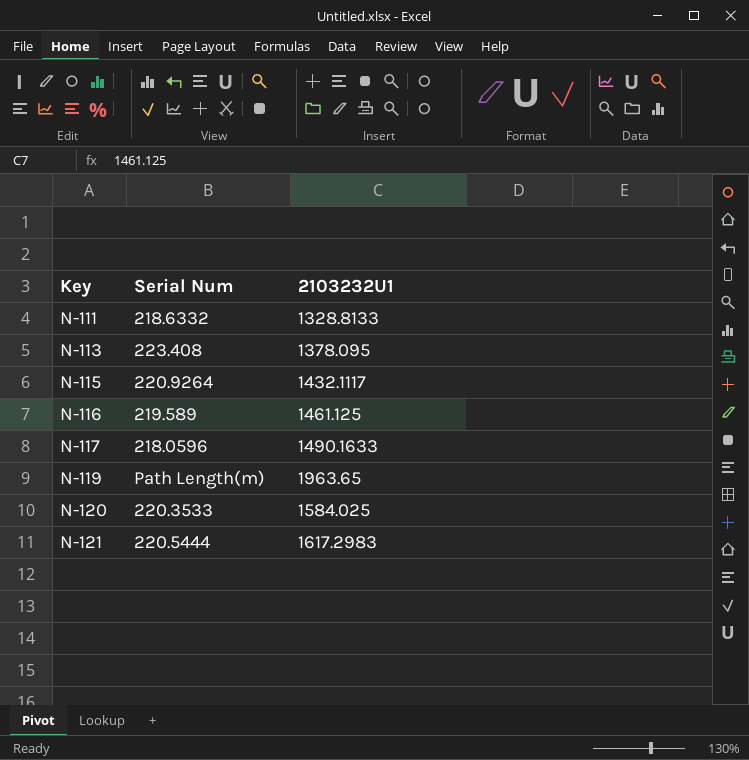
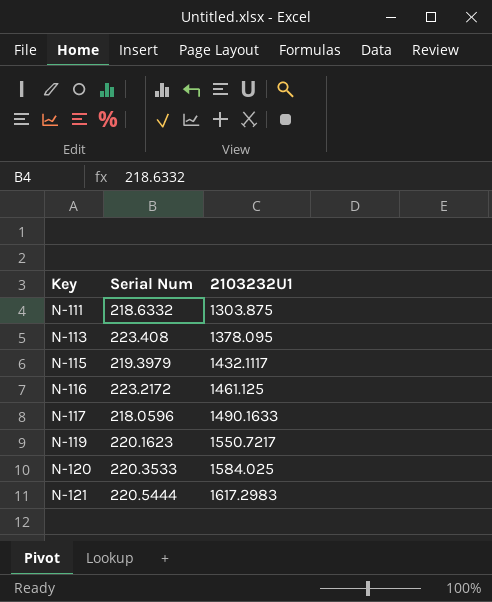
N-111 | 2103232U1: 1328.8133 -> 1303.875
N-115 | Serial Num: 220.9264 -> 219.3979
N-116 | Serial Num: 219.589 -> 223.2172
N-119 | Serial Num: Path Length(m) -> 220.1623
N-119 | 2103232U1: 1963.65 -> 1550.7217

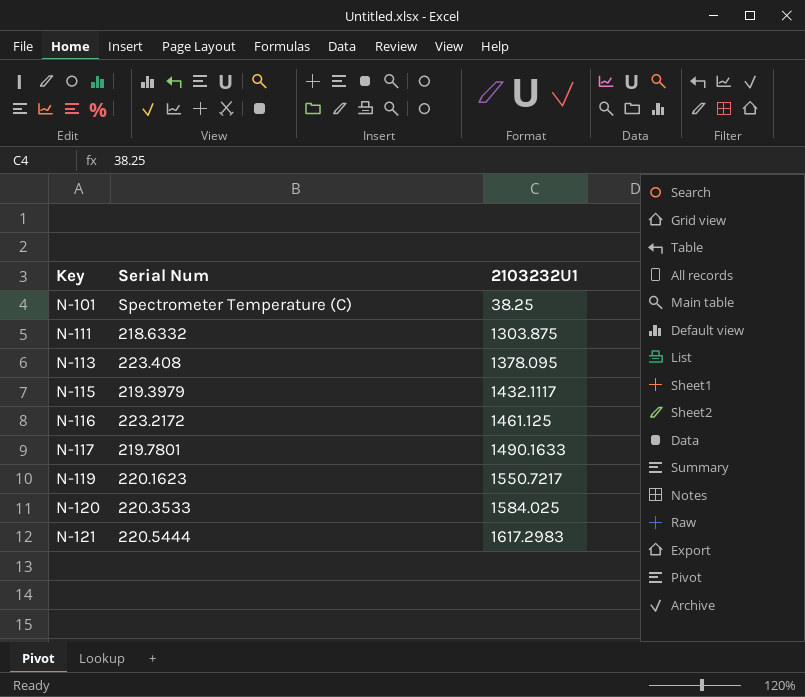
row N-101: none -> Spectrometer Temperature (C) | 38.25
N-117 | Serial Num: 218.0596 -> 219.7801

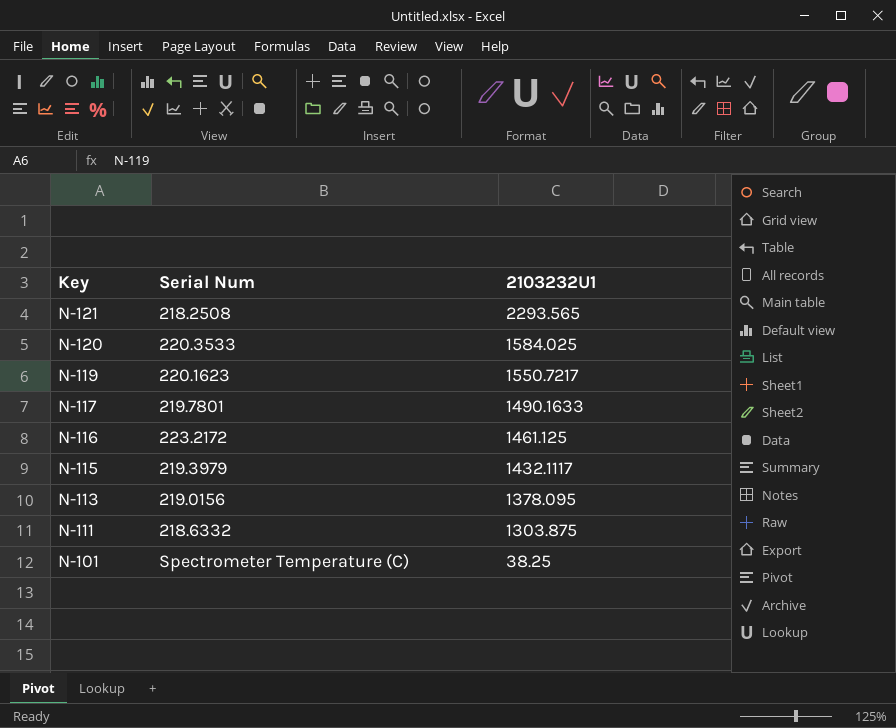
row order: Key ascending -> Key descending
N-121 | Serial Num: 220.5444 -> 218.2508
N-121 | 2103232U1: 1617.2983 -> 2293.565
N-113 | Serial Num: 223.408 -> 219.0156

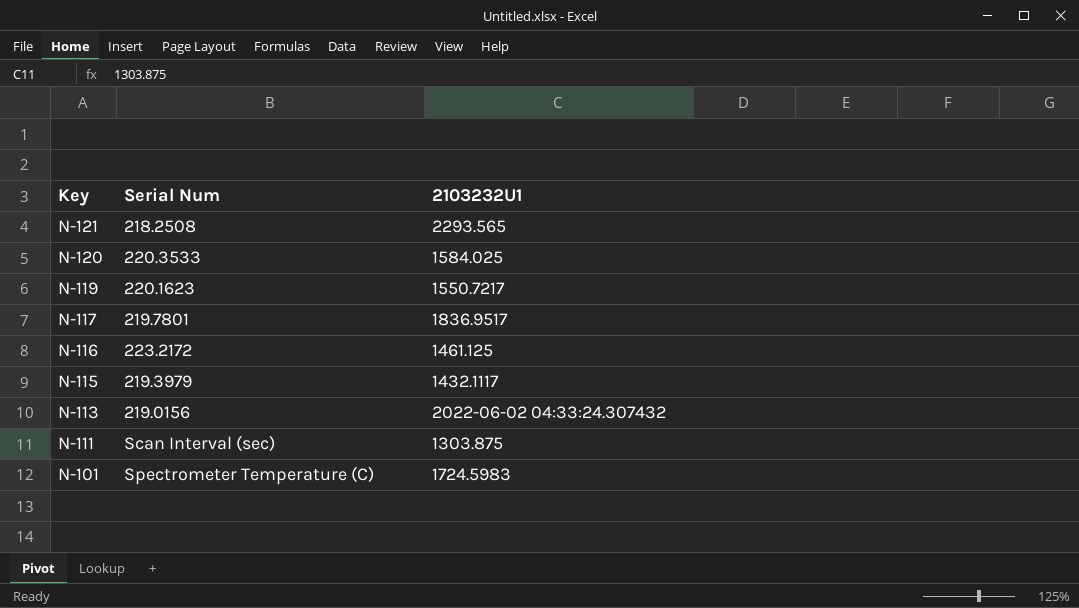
N-117 | 2103232U1: 1490.1633 -> 1836.9517
N-113 | 2103232U1: 1378.095 -> 2022-06-02 04:33:24.307432
N-111 | Serial Num: 218.6332 -> Scan Interval (sec)
N-101 | 2103232U1: 38.25 -> 1724.5983

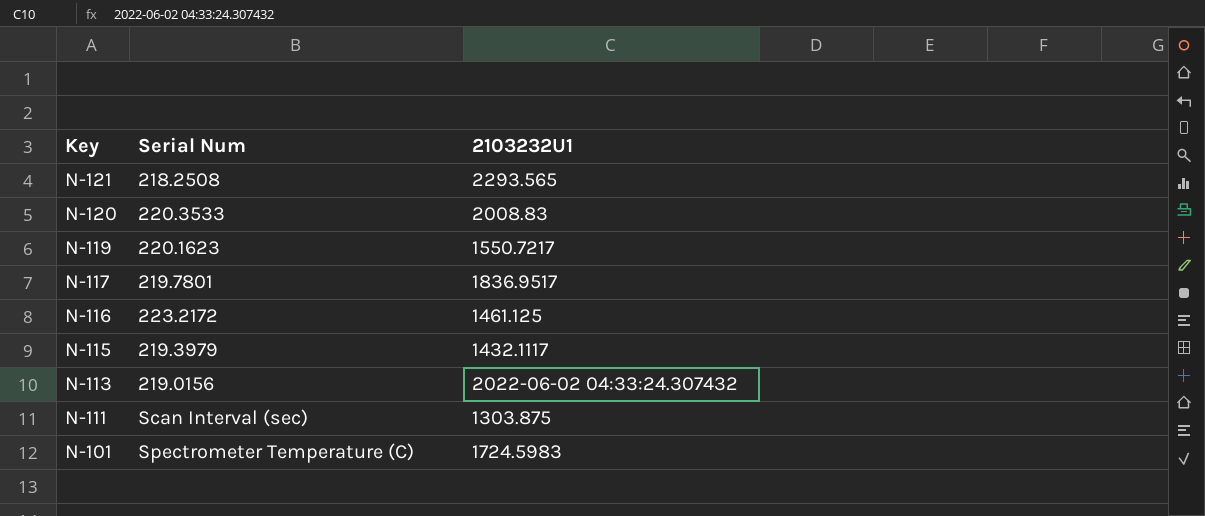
N-120 | 2103232U1: 1584.025 -> 2008.83

